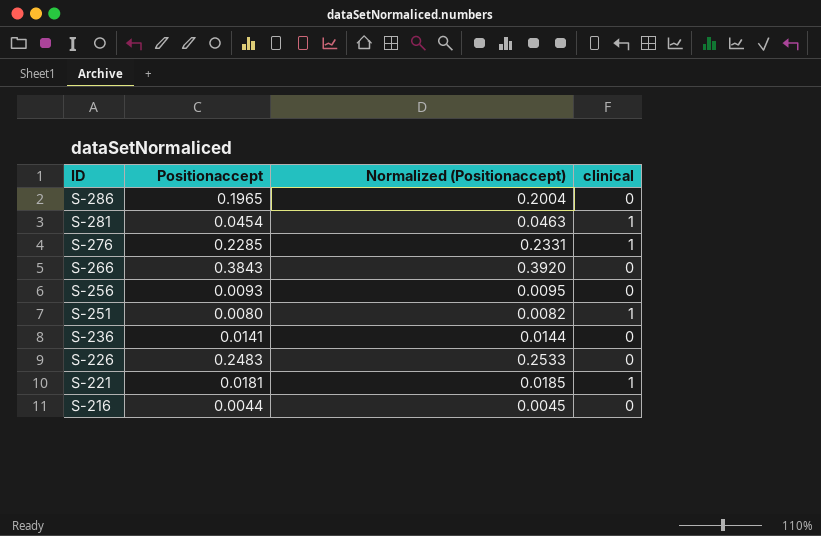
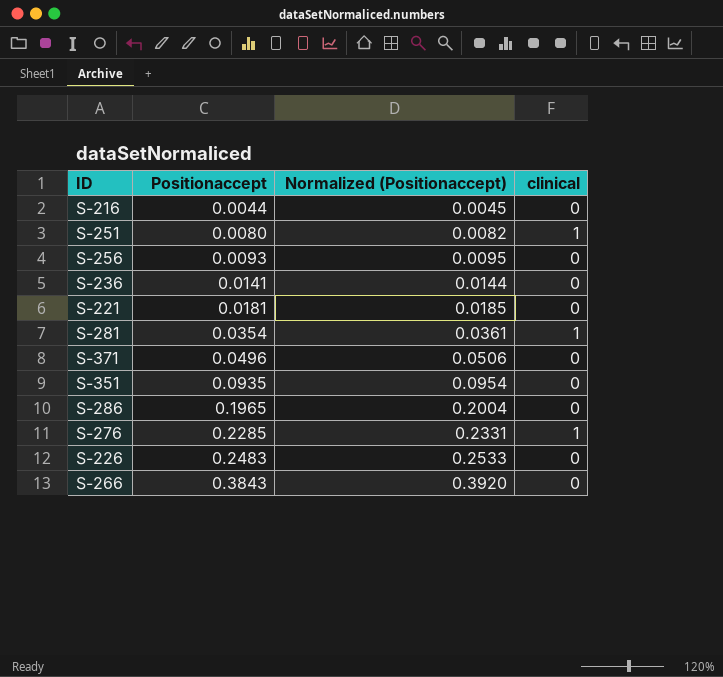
row order: ID descending -> Positionaccept ascending
S-221 | clinical: 1 -> 0
S-281 | Positionaccept: 0.0454 -> 0.0354
S-281 | Normalized (Positionaccept): 0.0463 -> 0.0361
row S-371: none -> 0.0496 | 0.0506 | 0
row S-351: none -> 0.0935 | 0.0954 | 0

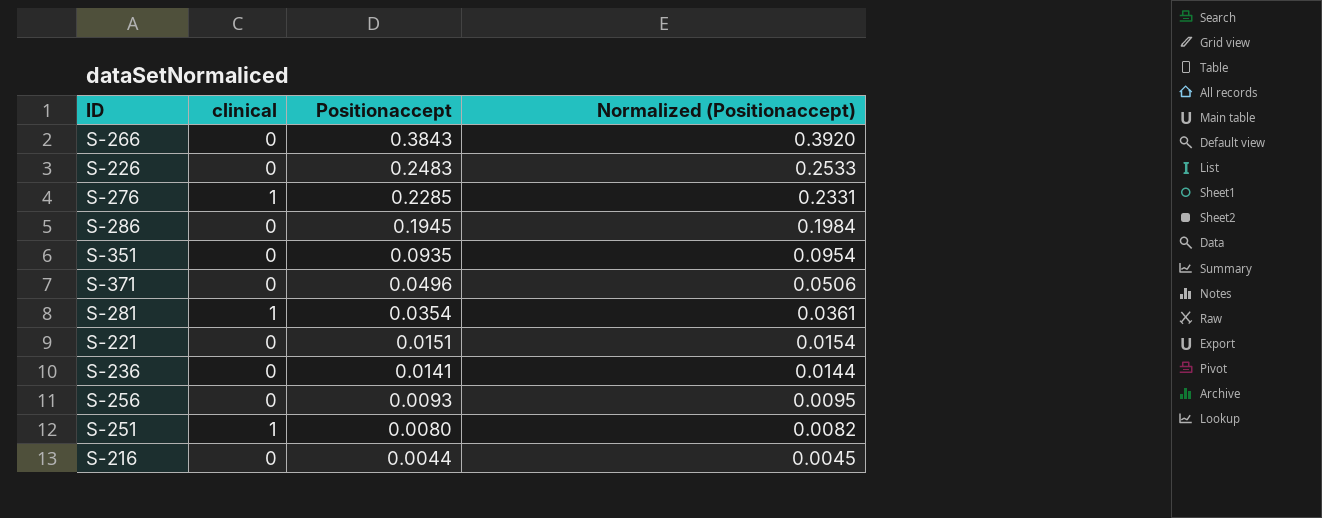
row order: Positionaccept ascending -> Positionaccept descending
column clinical | position: 4 -> 2
S-286 | Positionaccept: 0.1965 -> 0.1945
S-286 | Normalized (Positionaccept): 0.2004 -> 0.1984
S-221 | Positionaccept: 0.0181 -> 0.0151
S-221 | Normalized (Positionaccept): 0.0185 -> 0.0154

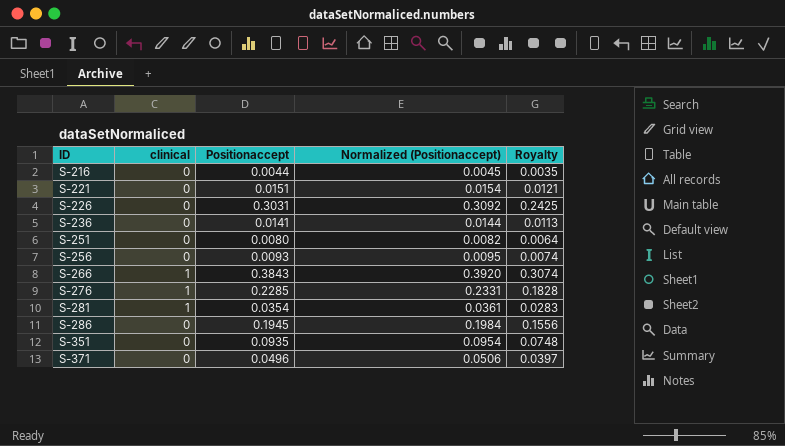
row order: Positionaccept descending -> ID ascending
column Royalty | formula: none -> [Positionaccept] * 0.8
S-226 | Positionaccept: 0.2483 -> 0.3031
S-226 | Normalized (Positionaccept): 0.2533 -> 0.3092
S-251 | clinical: 1 -> 0
S-266 | clinical: 0 -> 1

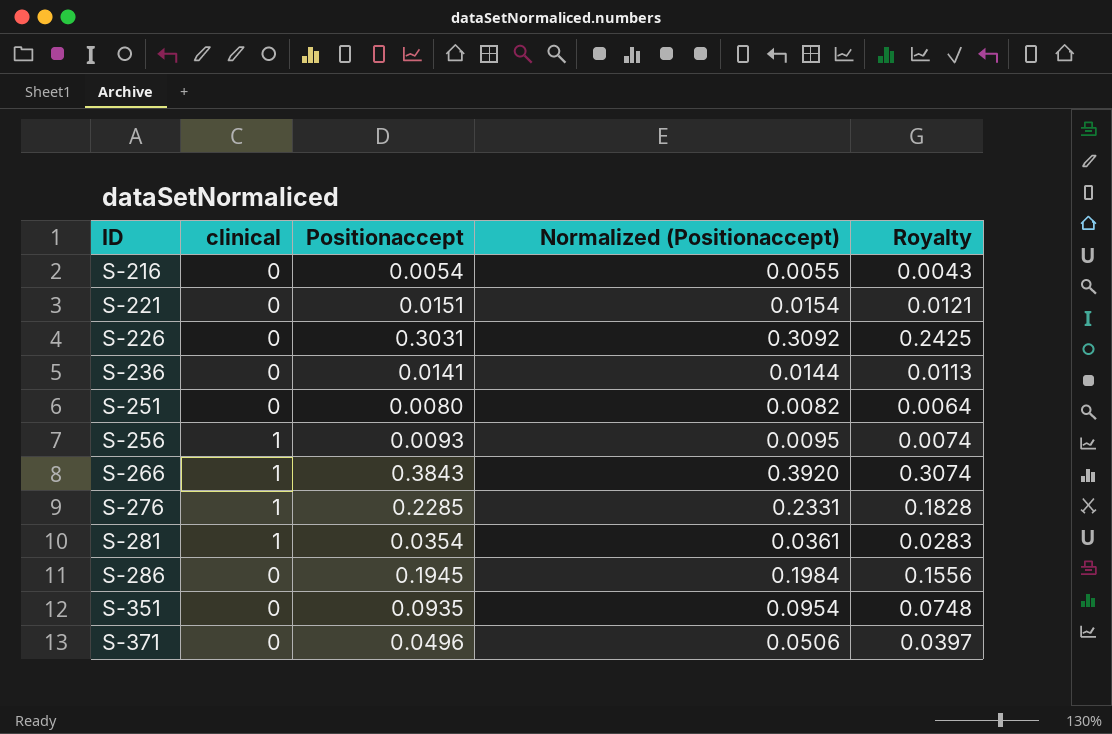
S-216 | Positionaccept: 0.0044 -> 0.0054
S-216 | Normalized (Positionaccept): 0.0045 -> 0.0055
S-216 | Royalty: 0.0035 -> 0.0043
S-256 | clinical: 0 -> 1

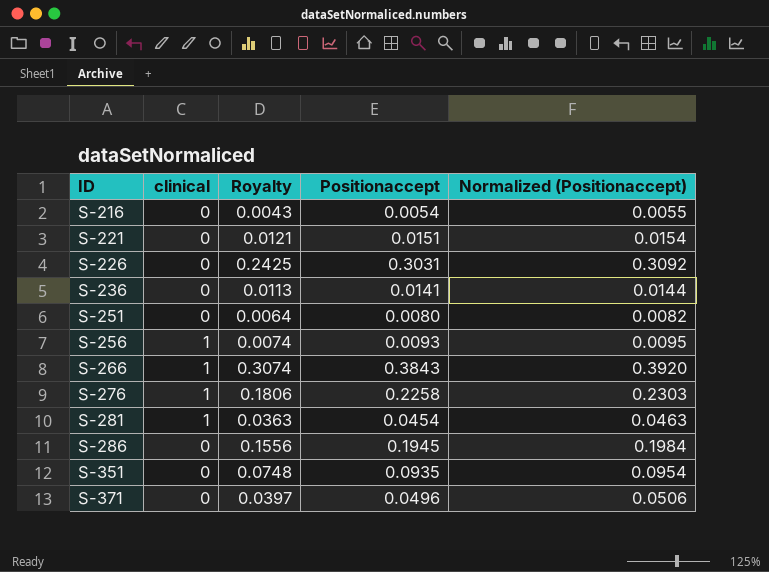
column Royalty | position: 5 -> 3
S-276 | Royalty: 0.1828 -> 0.1806
S-276 | Positionaccept: 0.2285 -> 0.2258
S-276 | Normalized (Positionaccept): 0.2331 -> 0.2303
S-281 | Royalty: 0.0283 -> 0.0363
S-281 | Positionaccept: 0.0354 -> 0.0454
S-281 | Normalized (Positionaccept): 0.0361 -> 0.0463

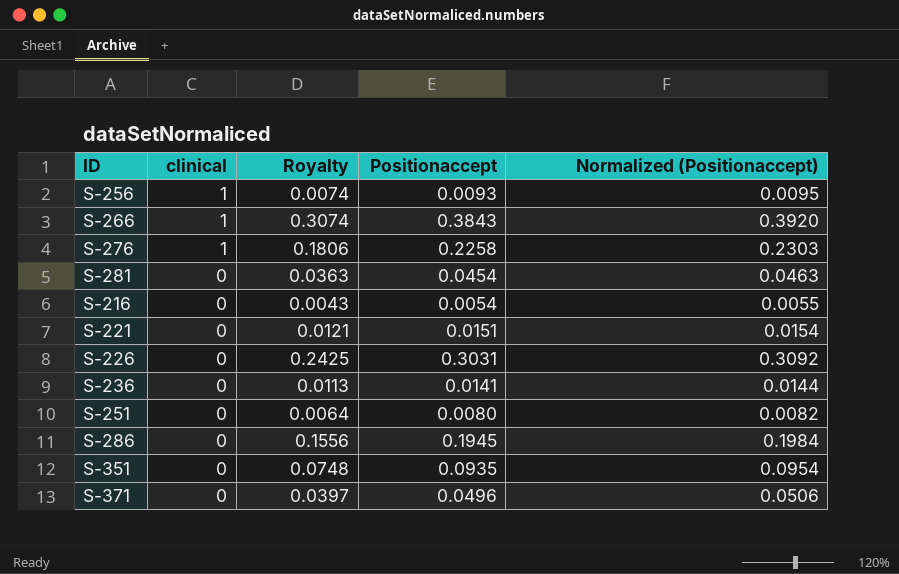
row order: ID ascending -> clinical descending
S-281 | clinical: 1 -> 0

